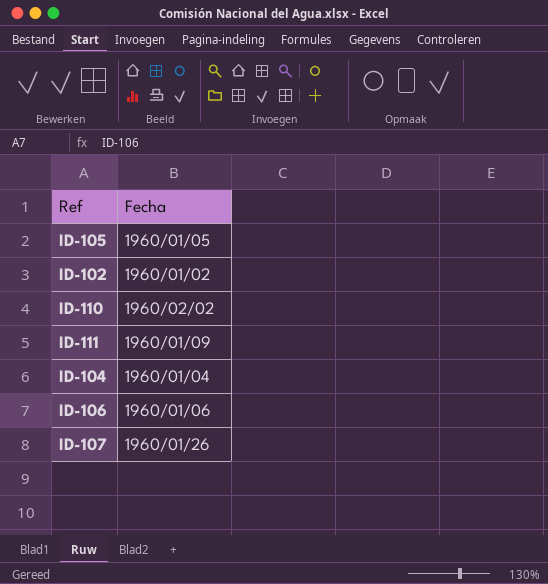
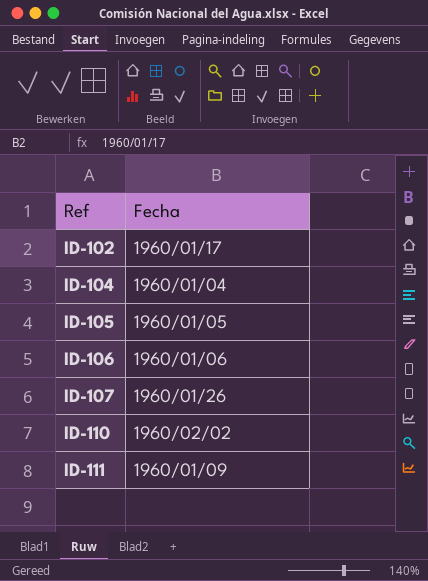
row order: none -> Ref ascending
ID-102 | Fecha: 1960/01/02 -> 1960/01/17

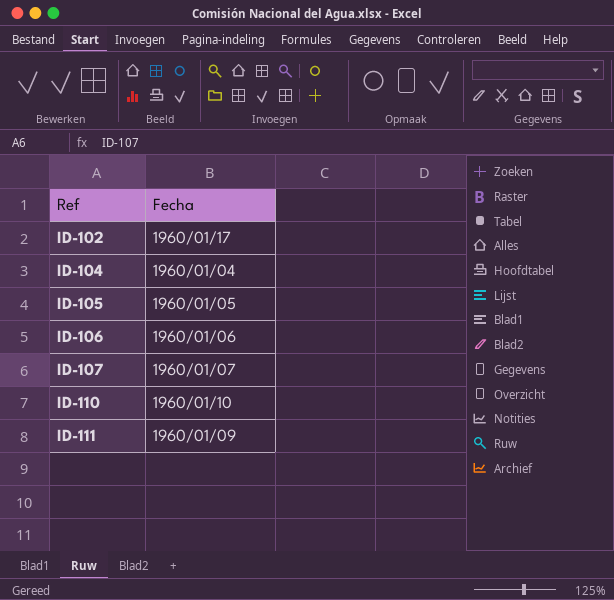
ID-107 | Fecha: 1960/01/26 -> 1960/01/07
ID-110 | Fecha: 1960/02/02 -> 1960/01/10

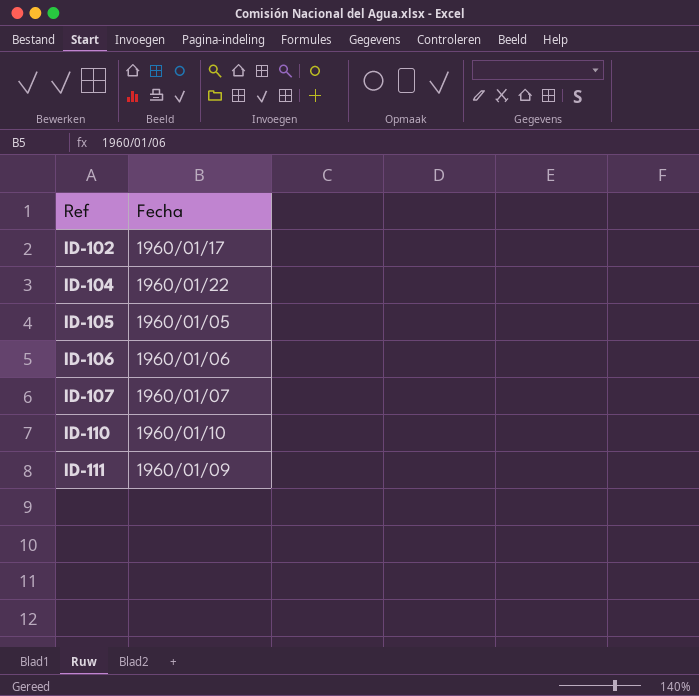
ID-104 | Fecha: 1960/01/04 -> 1960/01/22

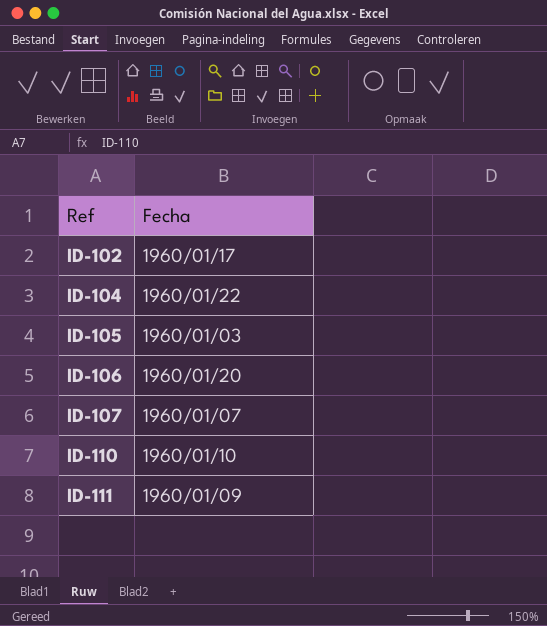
ID-105 | Fecha: 1960/01/05 -> 1960/01/03
ID-106 | Fecha: 1960/01/06 -> 1960/01/20

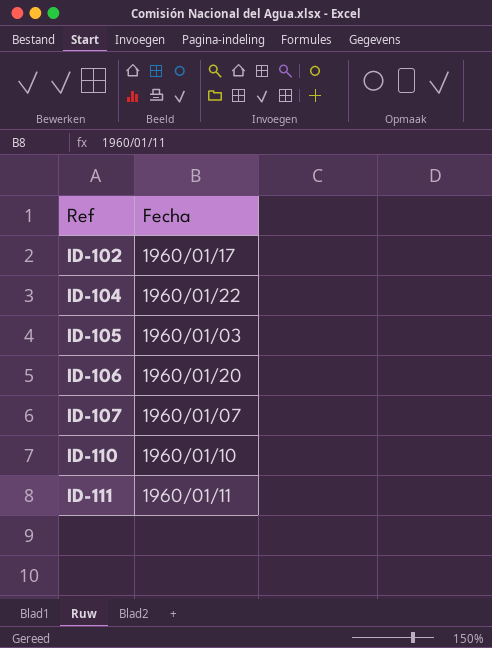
ID-111 | Fecha: 1960/01/09 -> 1960/01/11

